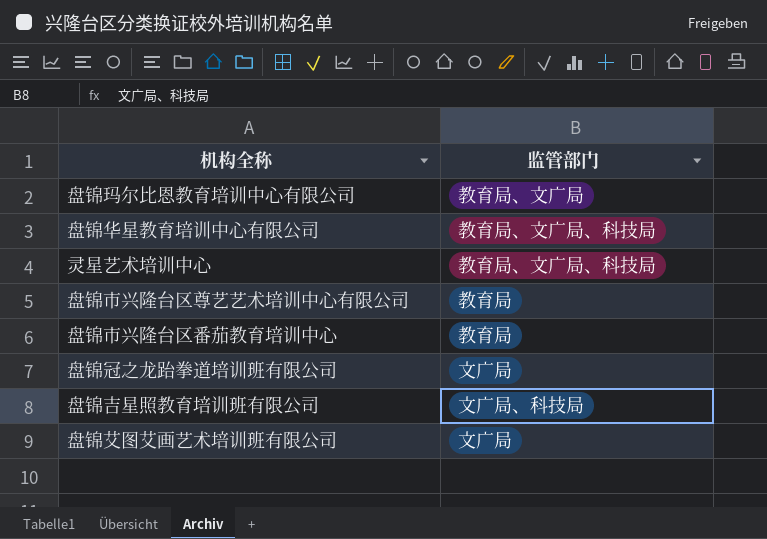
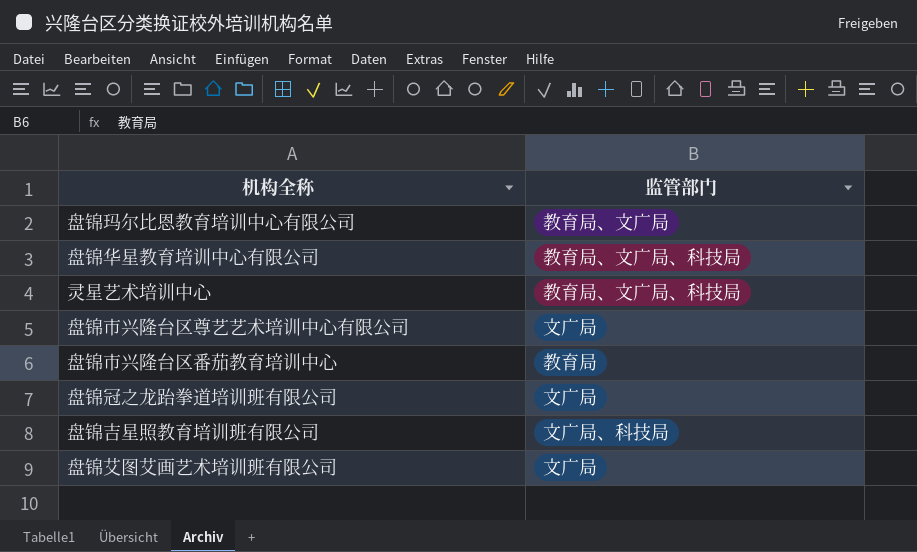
盘锦市兴隆台区尊艺艺术培训中心有限公司 | 监管部门: 教育局 -> 文广局

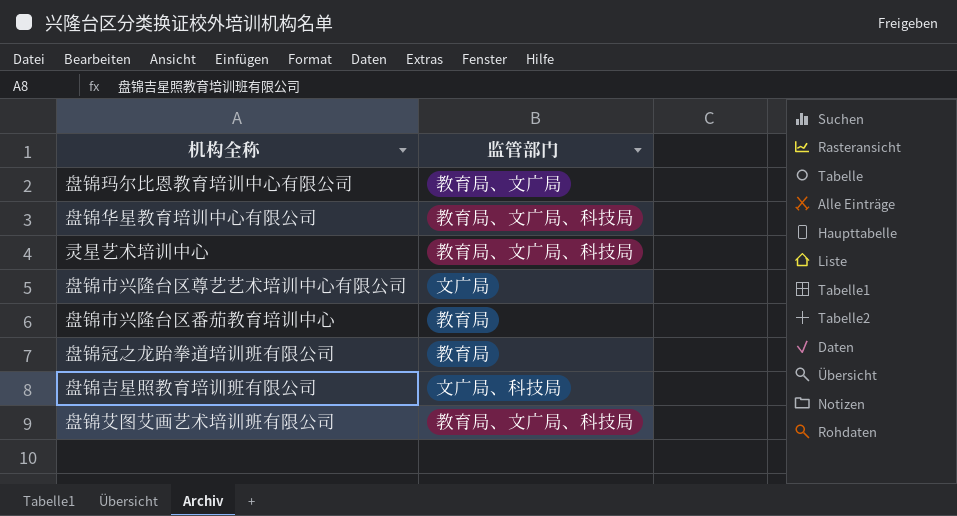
盘锦冠之龙跆拳道培训班有限公司 | 监管部门: 文广局 -> 教育局
盘锦艾图艾画艺术培训班有限公司 | 监管部门: 文广局 -> 教育局、文广局、科技局

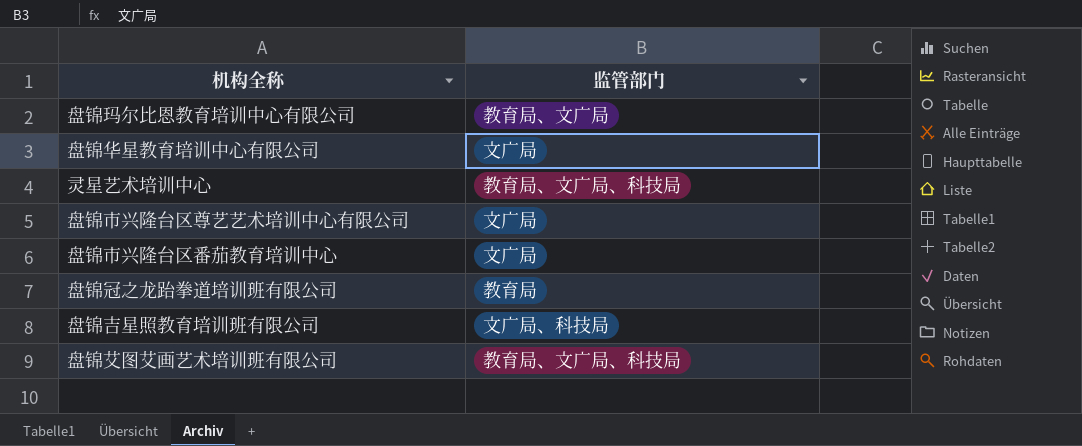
盘锦华星教育培训中心有限公司 | 监管部门: 教育局、文广局、科技局 -> 文广局
盘锦市兴隆台区番茄教育培训中心 | 监管部门: 教育局 -> 文广局

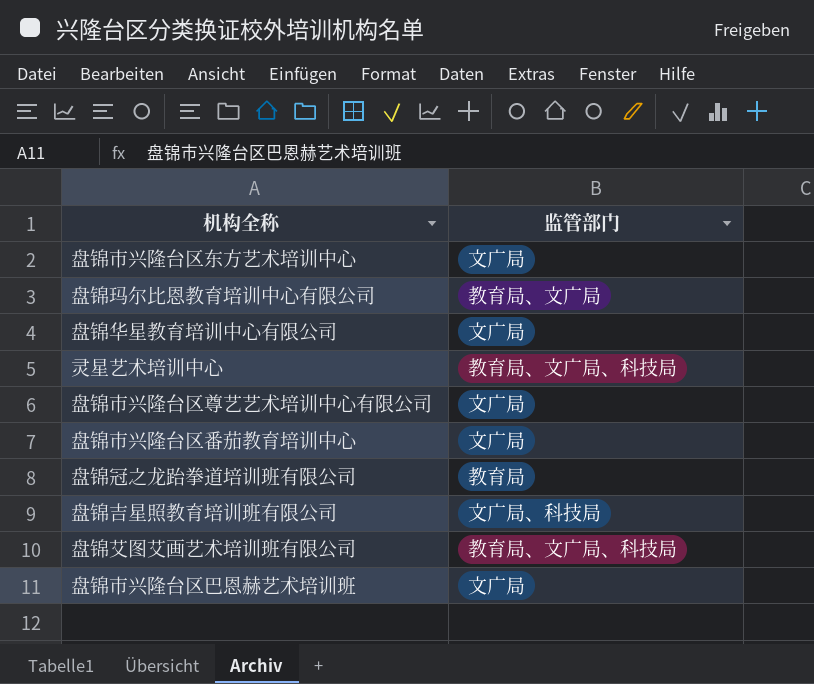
row 盘锦市兴隆台区东方艺术培训中心: none -> 文广局
row 盘锦市兴隆台区巴恩赫艺术培训班: none -> 文广局

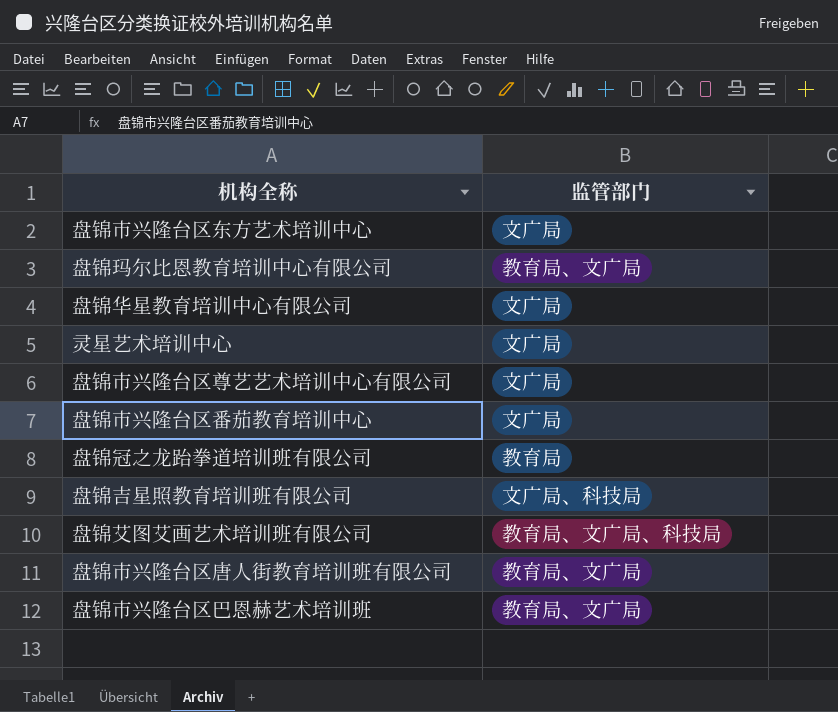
灵星艺术培训中心 | 监管部门: 教育局、文广局、科技局 -> 文广局
row 盘锦市兴隆台区唐人街教育培训班有限公司: none -> 教育局、文广局
盘锦市兴隆台区巴恩赫艺术培训班 | 监管部门: 文广局 -> 教育局、文广局

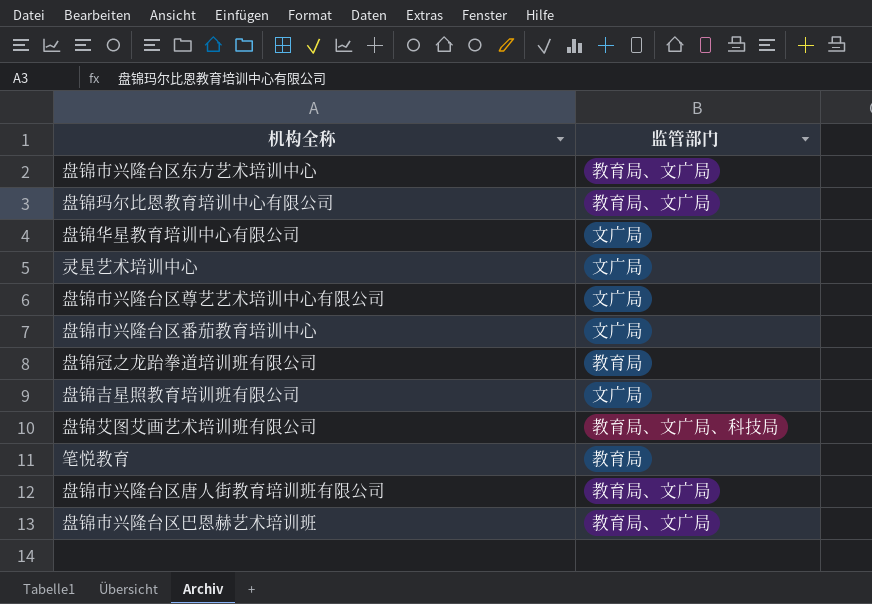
盘锦市兴隆台区东方艺术培训中心 | 监管部门: 文广局 -> 教育局、文广局
盘锦吉星照教育培训班有限公司 | 监管部门: 文广局、科技局 -> 文广局
row 笔悦教育: none -> 教育局

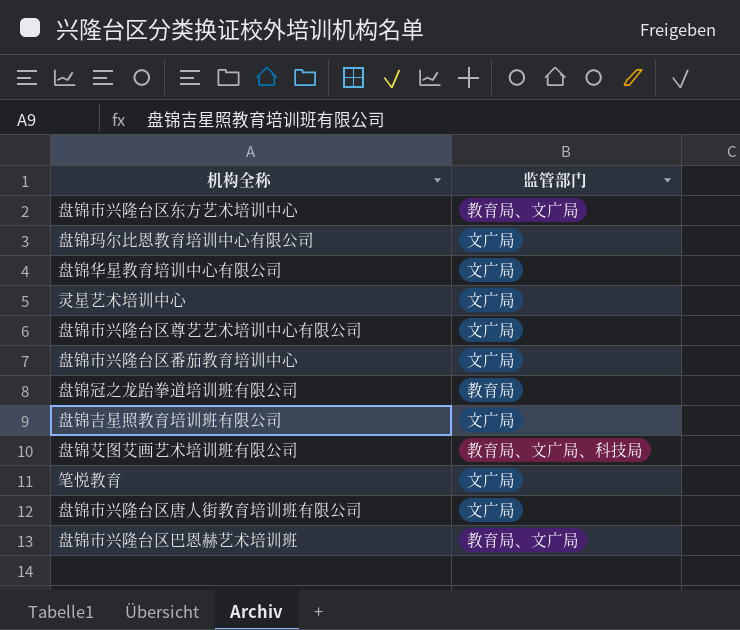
盘锦玛尔比恩教育培训中心有限公司 | 监管部门: 教育局、文广局 -> 文广局
笔悦教育 | 监管部门: 教育局 -> 文广局
盘锦市兴隆台区唐人街教育培训班有限公司 | 监管部门: 教育局、文广局 -> 文广局

